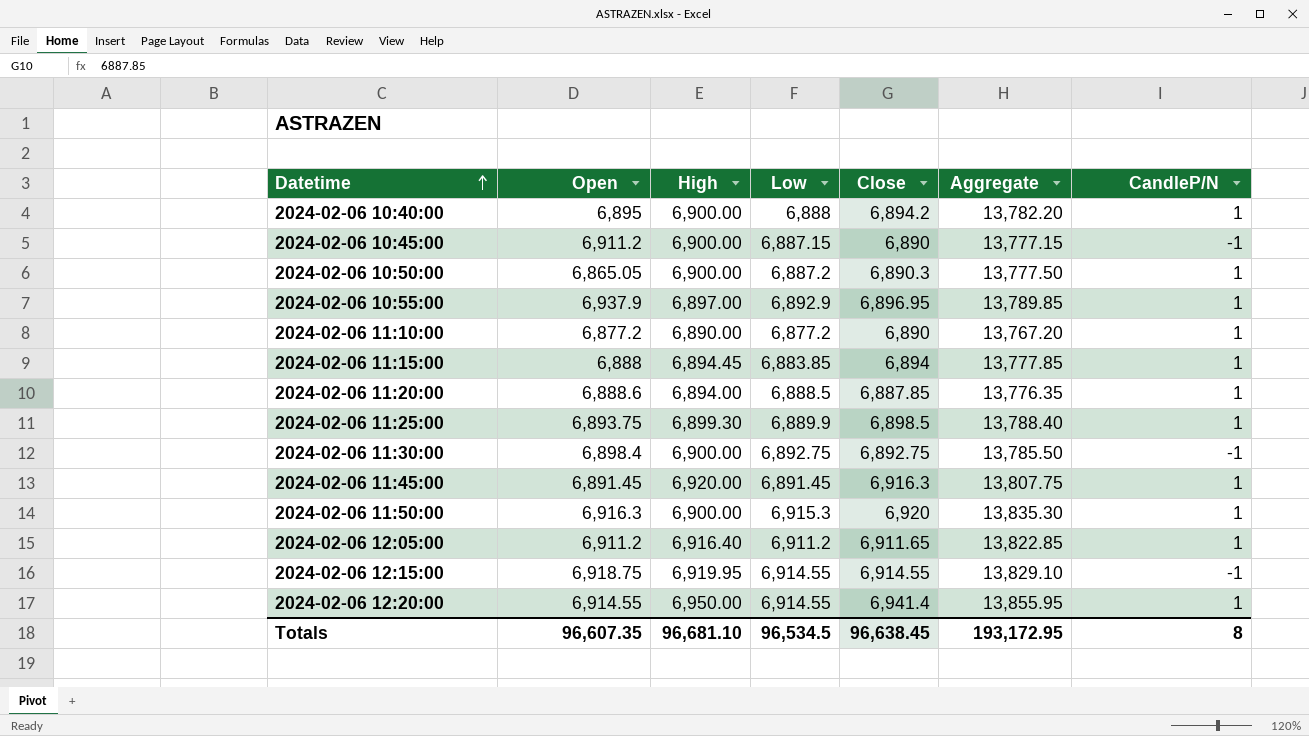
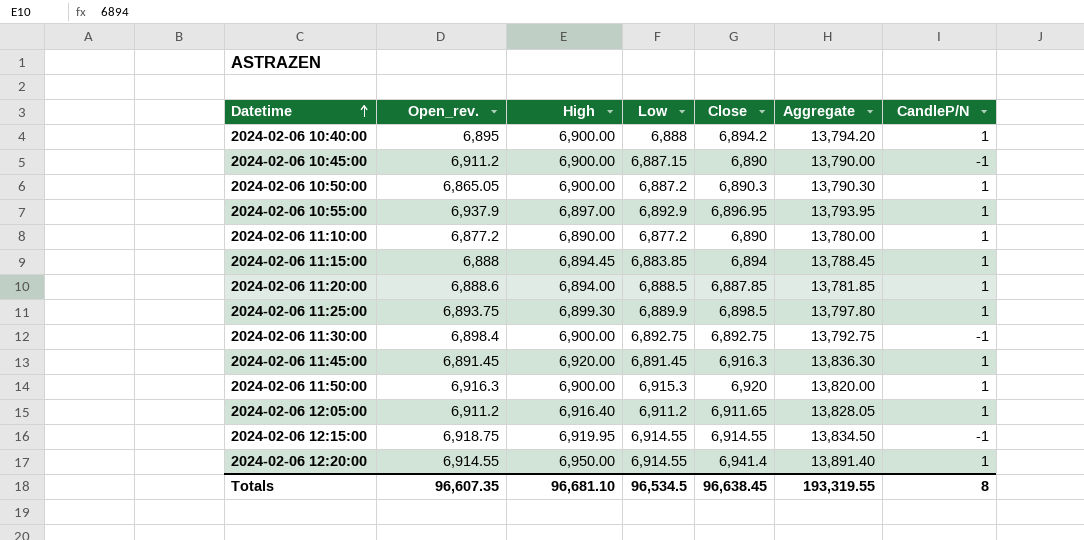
column name: Open -> Open_rev.
column Aggregate | formula: [Low] + [Close] -> [High] + [Close]
Totals | Aggregate: 193,172.95 -> 193,319.55

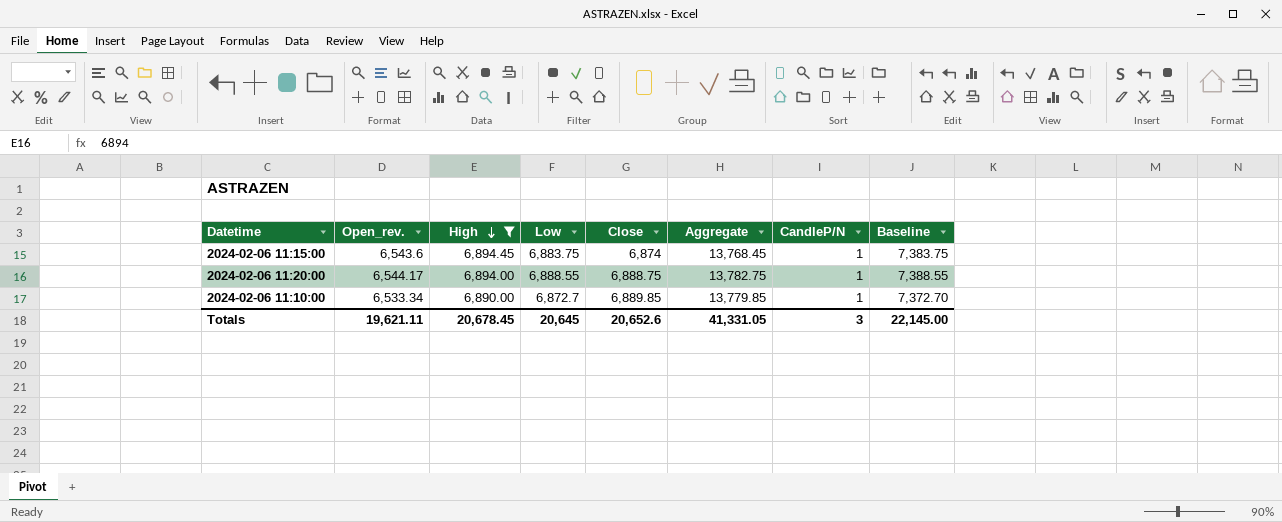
filter: none -> High <= 6,894.45
row order: Datetime ascending -> High descending
column Baseline | formula: none -> [Low] + 500
2024-02-06 11:15:00 | Open_rev.: 6,888 -> 6,543.6
2024-02-06 11:15:00 | Low: 6,883.85 -> 6,883.75
2024-02-06 11:15:00 | Close: 6,894 -> 6,874
2024-02-06 11:15:00 | Aggregate: 13,788.45 -> 13,768.45
2024-02-06 11:20:00 | Open_rev.: 6,888.6 -> 6,544.17
2024-02-06 11:20:00 | Low: 6,888.5 -> 6,888.55
2024-02-06 11:20:00 | Close: 6,887.85 -> 6,888.75
2024-02-06 11:20:00 | Aggregate: 13,781.85 -> 13,782.75
2024-02-06 11:10:00 | Open_rev.: 6,877.2 -> 6,533.34
2024-02-06 11:10:00 | Low: 6,877.2 -> 6,872.7
2024-02-06 11:10:00 | Close: 6,890 -> 6,889.85
2024-02-06 11:10:00 | Aggregate: 13,780.00 -> 13,779.85
Totals | Open_rev.: 96,607.35 -> 19,621.11
Totals | High: 96,681.10 -> 20,678.45
Totals | Low: 96,534.5 -> 20,645
Totals | Close: 96,638.45 -> 20,652.6
Totals | Aggregate: 193,319.55 -> 41,331.05
Totals | CandleP/N: 8 -> 3

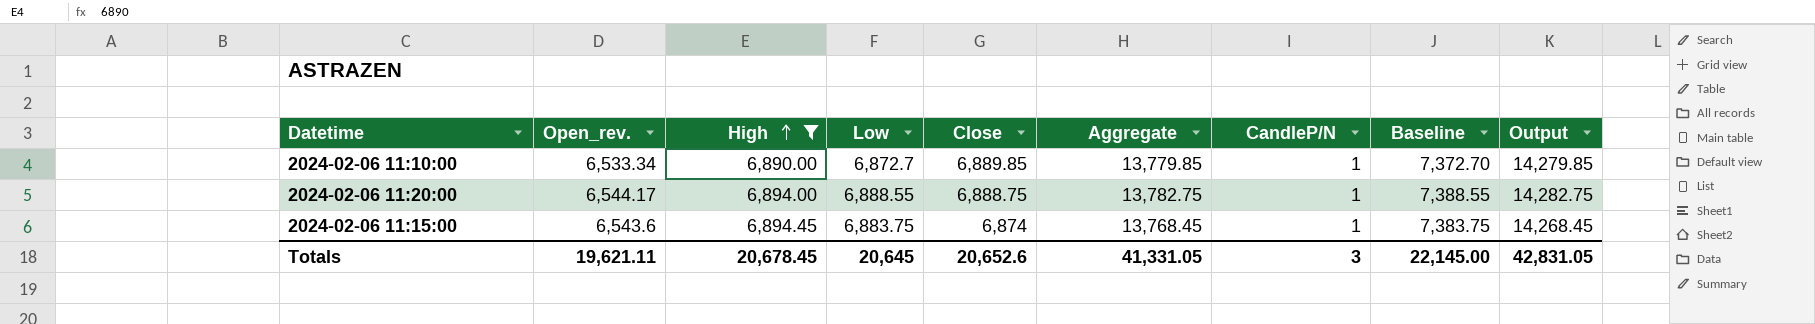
row order: High descending -> High ascending
column Output | formula: none -> [Aggregate] + 500

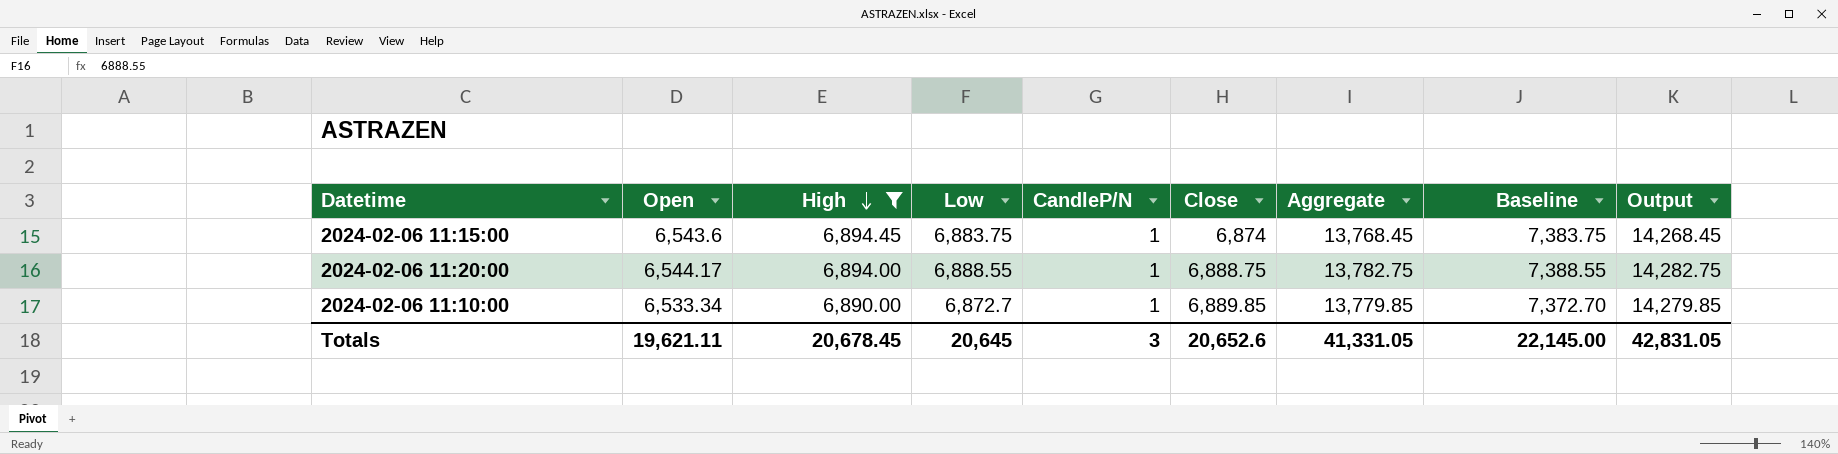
row order: High ascending -> High descending
column name: Open_rev. -> Open
column CandleP/N | position: 7 -> 5

